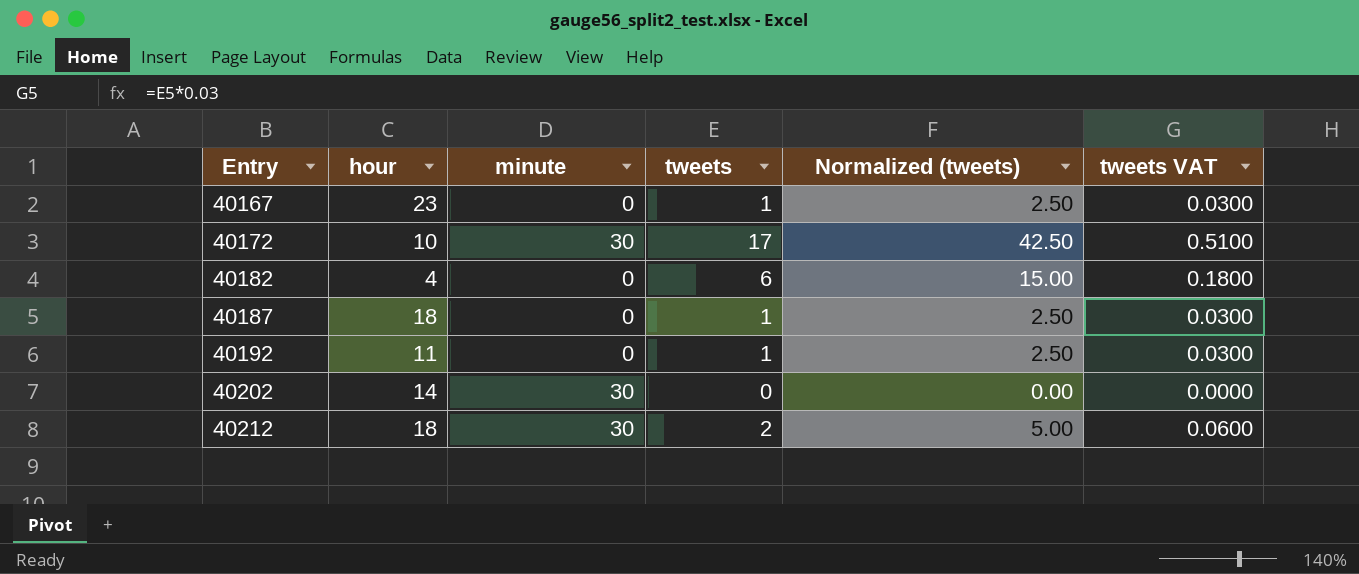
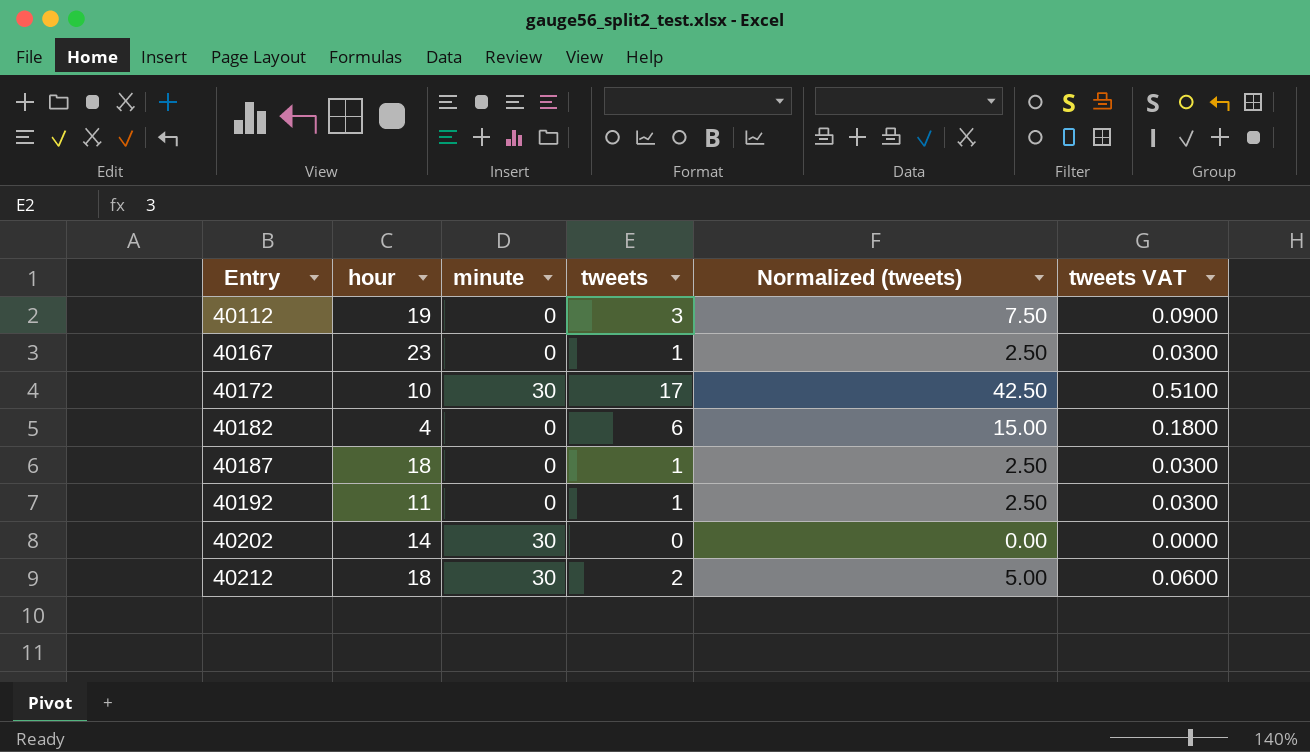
row 40112: none -> 19 | 0 | 3 | 7.50 | 0.0900

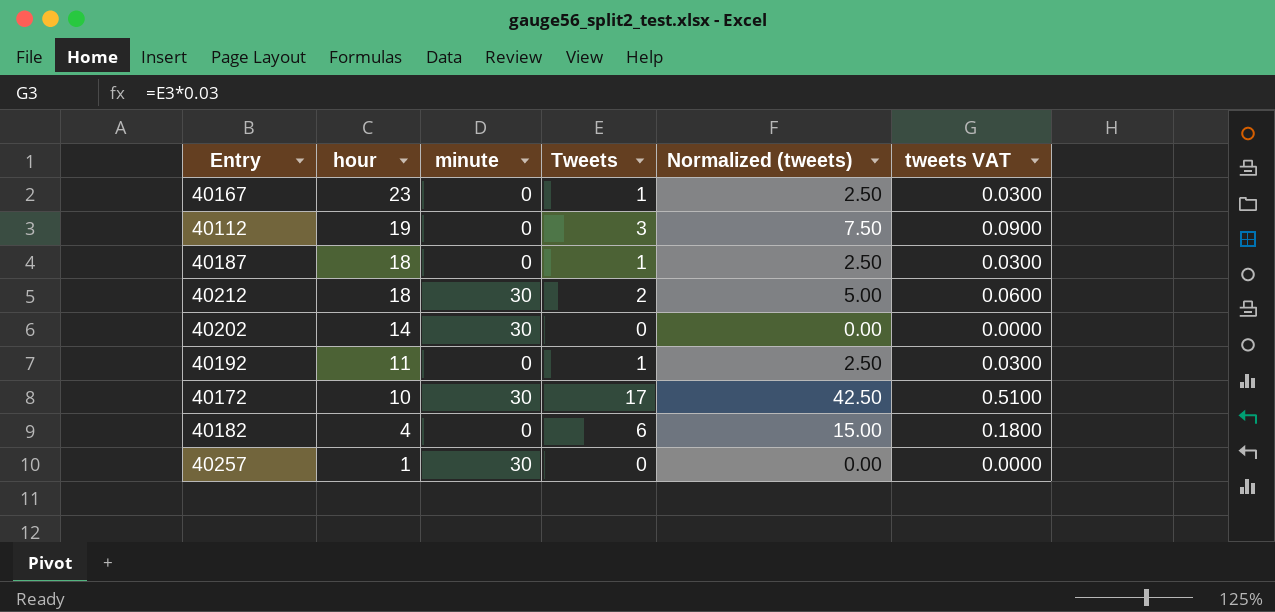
row order: Entry ascending -> hour descending
column name: tweets -> Tweets
row 40257: none -> 1 | 30 | 0 | 0.00 | 0.0000

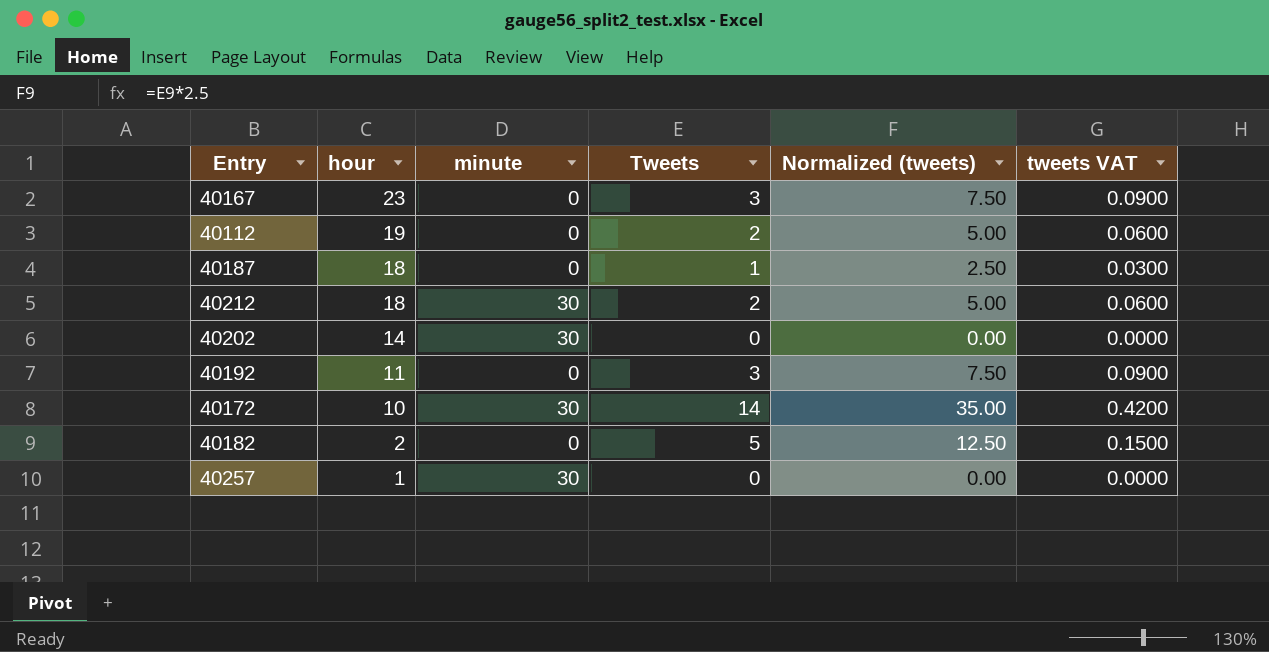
40167 | Tweets: 1 -> 3
40167 | Normalized (tweets): 2.50 -> 7.50
40167 | tweets VAT: 0.0300 -> 0.0900
40112 | Tweets: 3 -> 2
40112 | Normalized (tweets): 7.50 -> 5.00
40112 | tweets VAT: 0.0900 -> 0.0600
40192 | Tweets: 1 -> 3
40192 | Normalized (tweets): 2.50 -> 7.50
40192 | tweets VAT: 0.0300 -> 0.0900
40172 | Tweets: 17 -> 14
40172 | Normalized (tweets): 42.50 -> 35.00
40172 | tweets VAT: 0.5100 -> 0.4200
40182 | hour: 4 -> 2
40182 | Tweets: 6 -> 5
40182 | Normalized (tweets): 15.00 -> 12.50
40182 | tweets VAT: 0.1800 -> 0.1500

